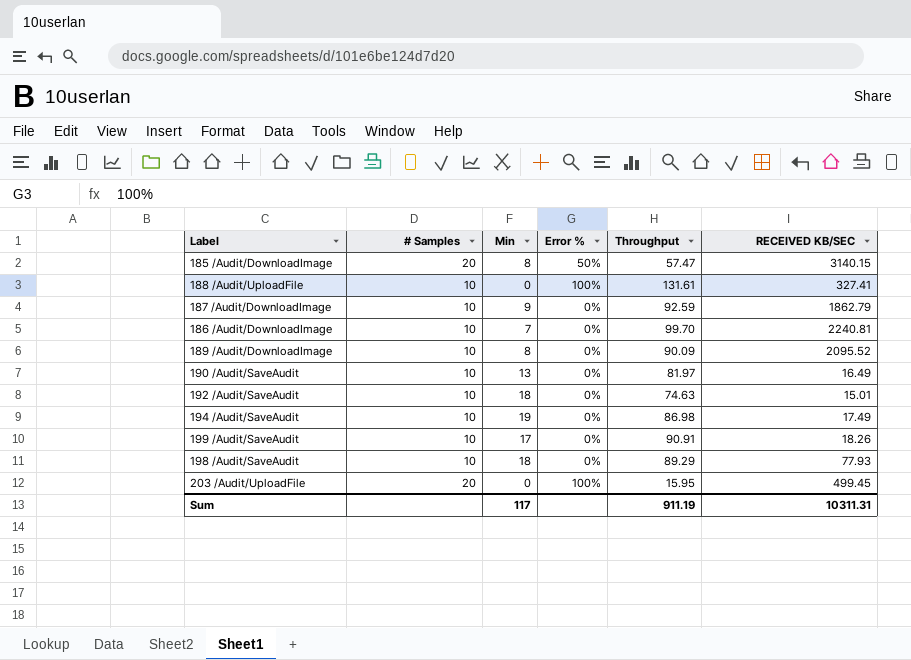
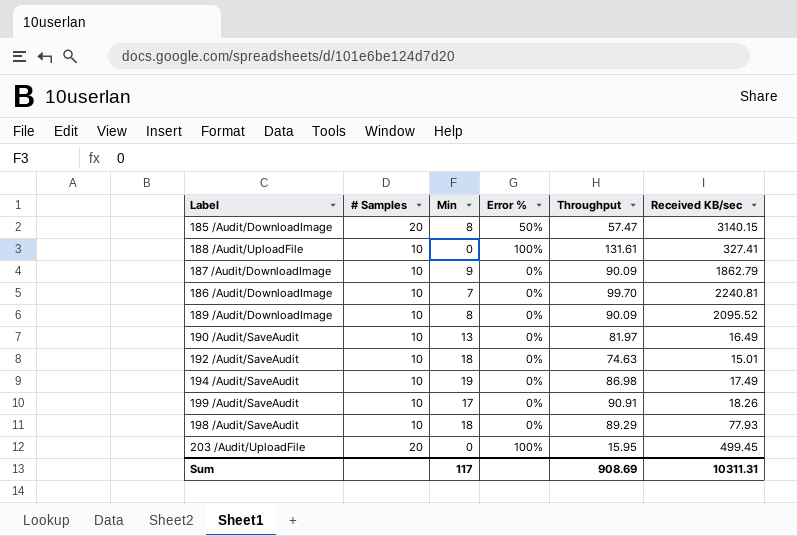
column name: RECEIVED KB/SEC -> Received KB/sec
187 /Audit/DownloadImage | Throughput: 92.59 -> 90.09
Sum | Throughput: 911.19 -> 908.69

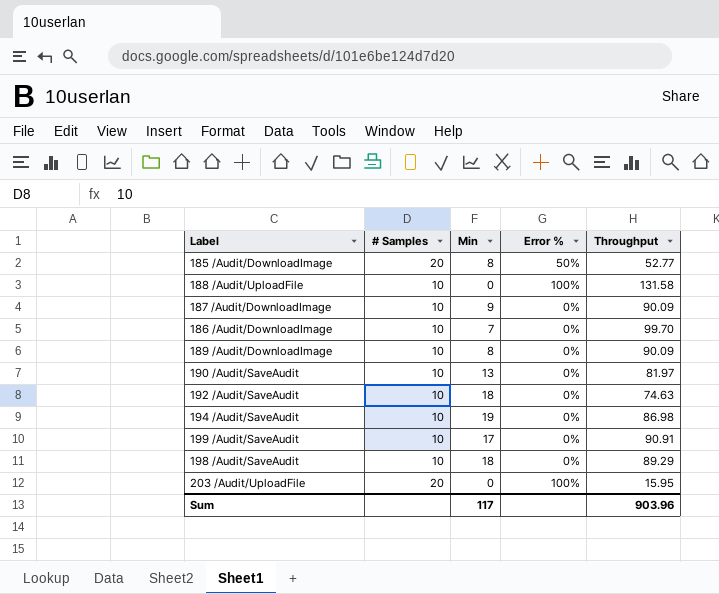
column Received KB/sec | position: 6 -> none
185 /Audit/DownloadImage | Throughput: 57.47 -> 52.77
188 /Audit/UploadFile | Throughput: 131.61 -> 131.58
Sum | Throughput: 908.69 -> 903.96

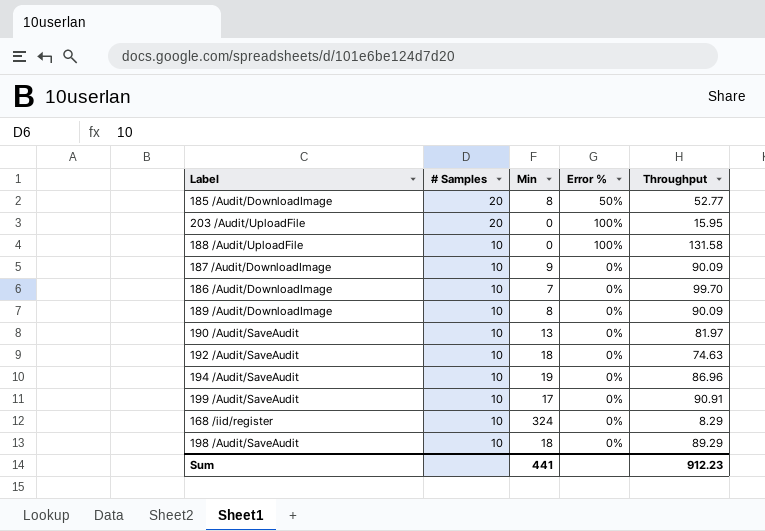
row order: none -> # Samples descending
194 /Audit/SaveAudit | Throughput: 86.98 -> 86.96
row 168 /iid/register: none -> 10 | 324 | 0% | 8.29
Sum | Min: 117 -> 441
Sum | Throughput: 903.96 -> 912.23

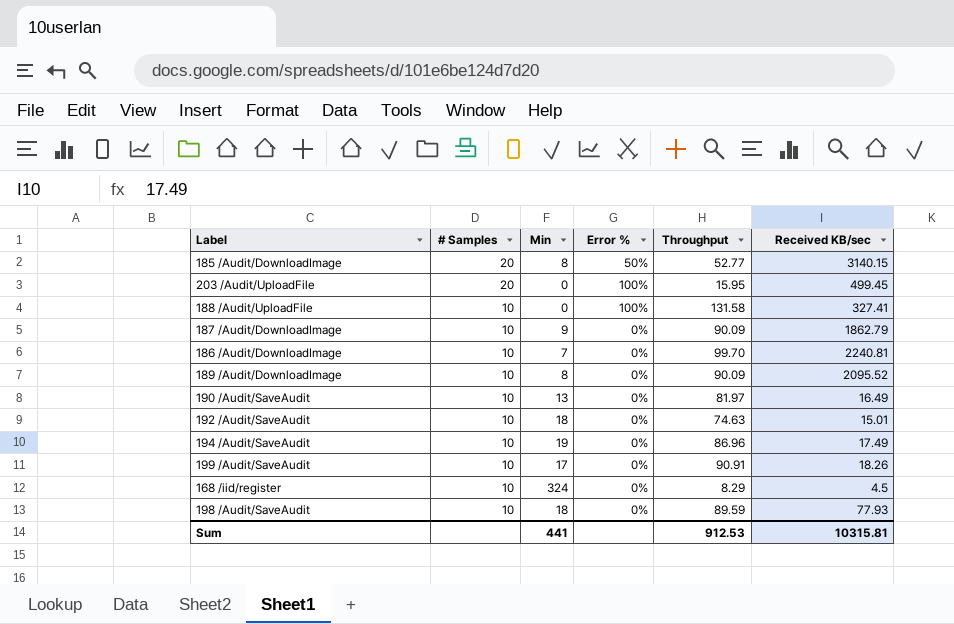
column Received KB/sec | position: none -> 6
198 /Audit/SaveAudit | Throughput: 89.29 -> 89.59
Sum | Throughput: 912.23 -> 912.53

